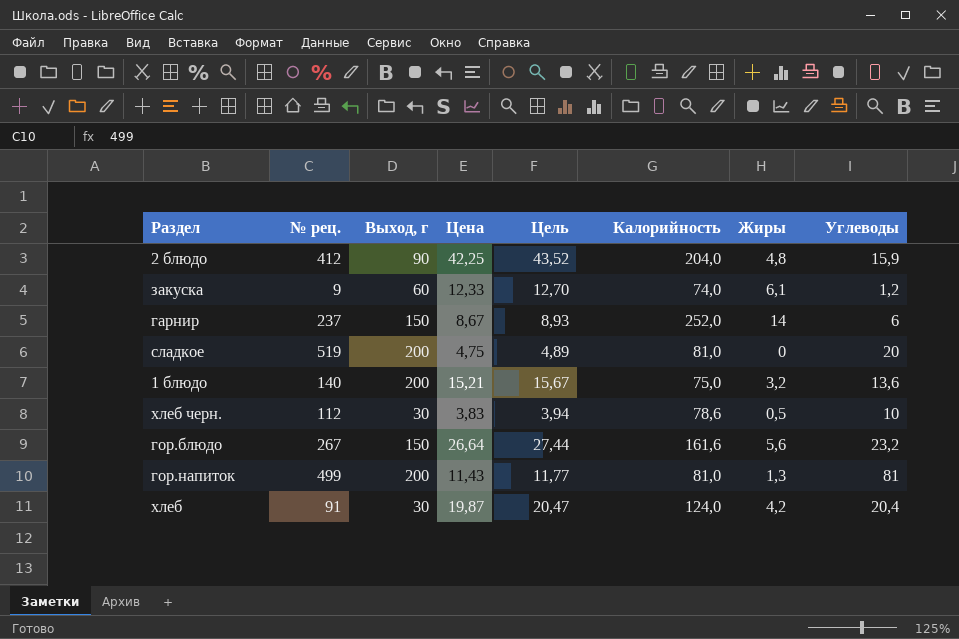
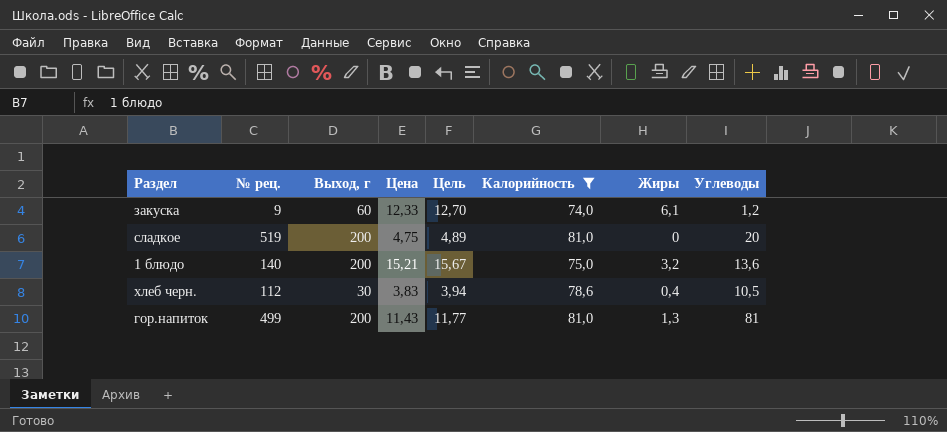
filter: none -> Калорийность <= 81,0
хлеб черн. | Жиры: 0,5 -> 0,4
хлеб черн. | Углеводы: 10 -> 10,5

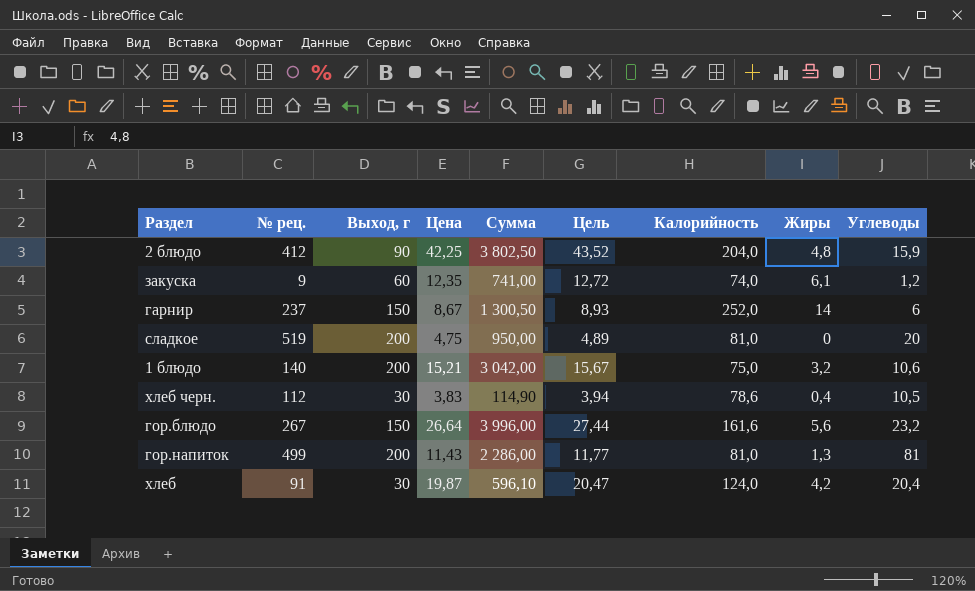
filter: Калорийность <= 81,0 -> none
column Сумма | formula: none -> [Выход, г] * [Цена]
закуска | Цена: 12,33 -> 12,35
закуска | Цель: 12,70 -> 12,72
1 блюдо | Углеводы: 13,6 -> 10,6

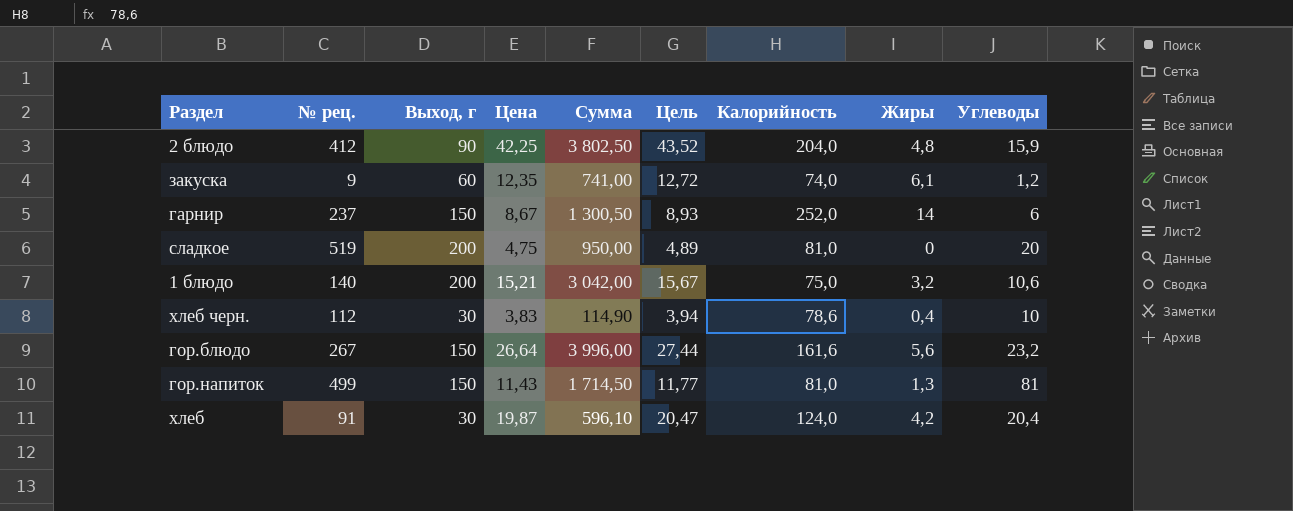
хлеб черн. | Углеводы: 10,5 -> 10
гор.напиток | Выход, г: 200 -> 150
гор.напиток | Сумма: 2 286,00 -> 1 714,50

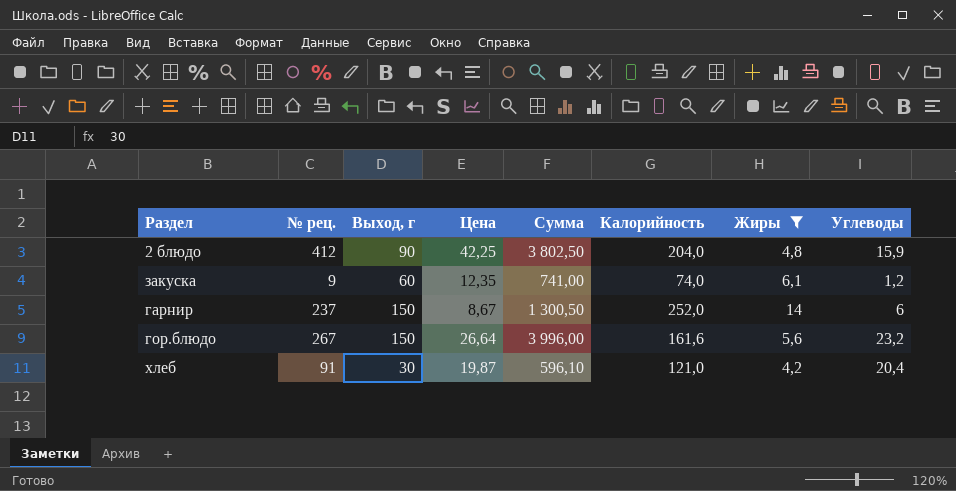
filter: none -> Жиры >= 4,2
column Цель | formula: [Цена] * 1,03 -> none
хлеб | Калорийность: 124,0 -> 121,0

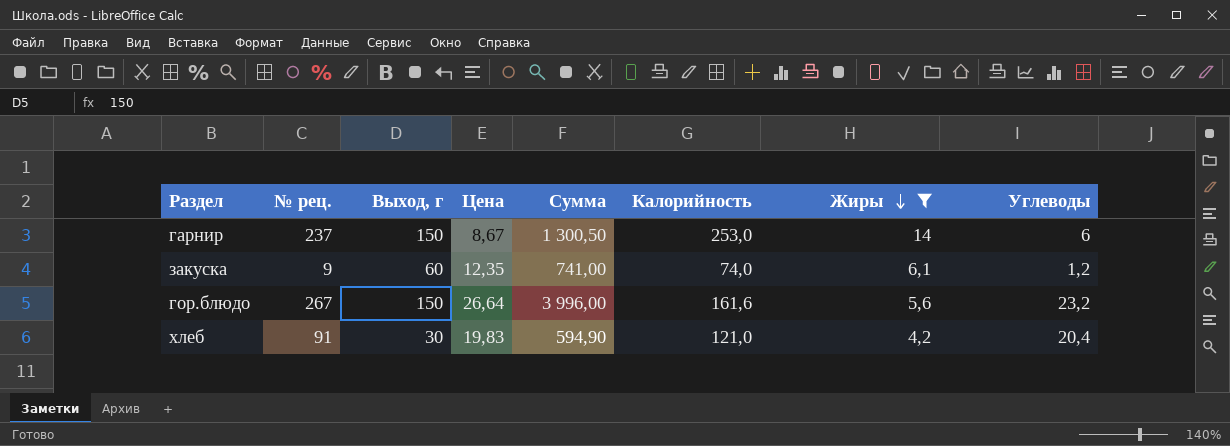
row order: none -> Жиры descending
row 2 блюдо: 412 | 90 | 42,25 | 3 802,50 | 204,0 | 4,8 | 15,9 -> none
гарнир | Калорийность: 252,0 -> 253,0
хлеб | Цена: 19,87 -> 19,83
хлеб | Сумма: 596,10 -> 594,90

